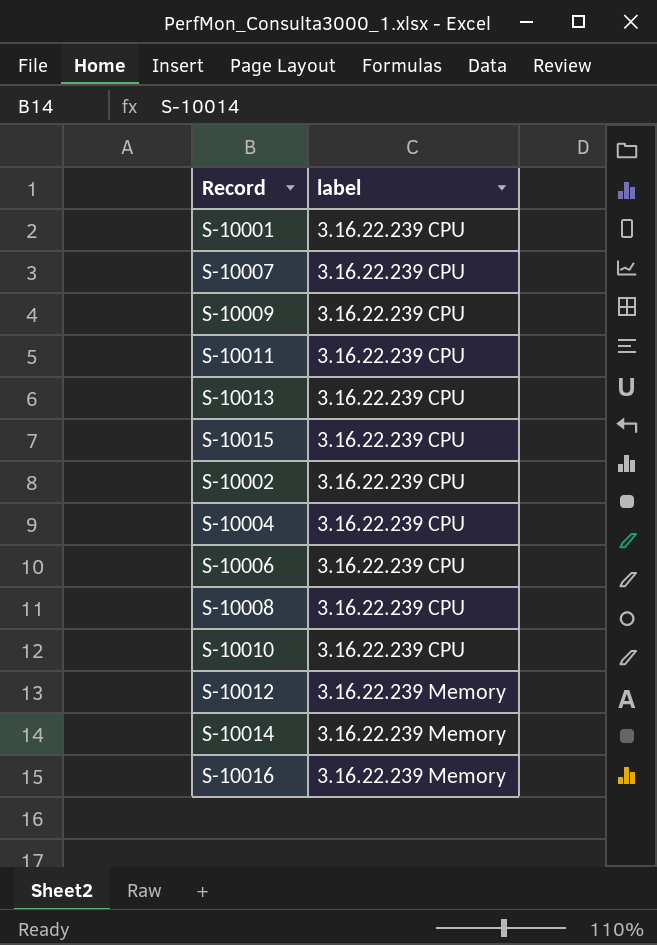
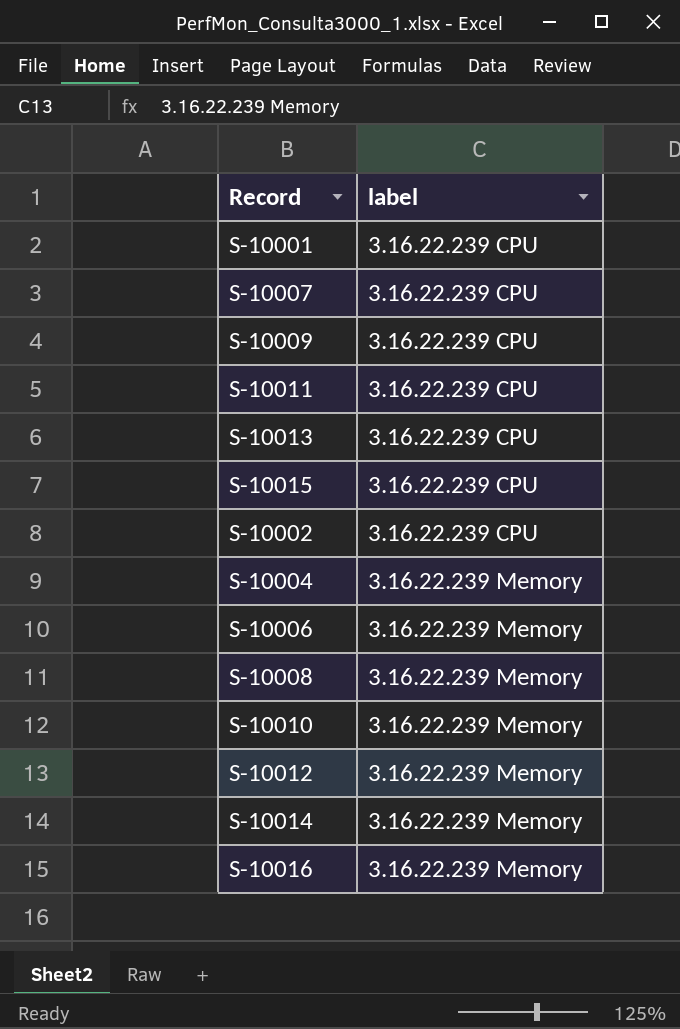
S-10004 | label: 3.16.22.239 CPU -> 3.16.22.239 Memory
S-10006 | label: 3.16.22.239 CPU -> 3.16.22.239 Memory
S-10008 | label: 3.16.22.239 CPU -> 3.16.22.239 Memory
S-10010 | label: 3.16.22.239 CPU -> 3.16.22.239 Memory

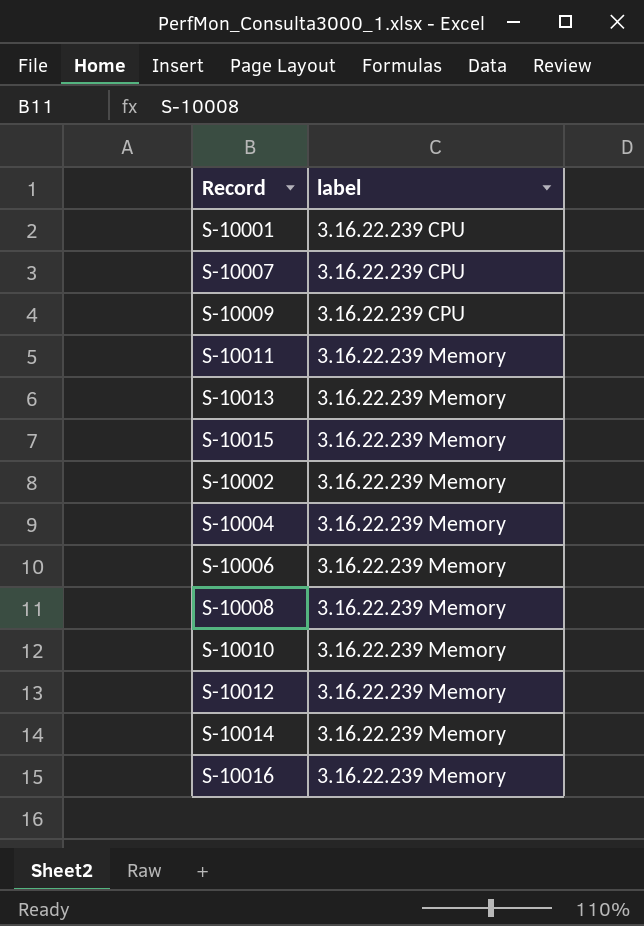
S-10011 | label: 3.16.22.239 CPU -> 3.16.22.239 Memory
S-10013 | label: 3.16.22.239 CPU -> 3.16.22.239 Memory
S-10015 | label: 3.16.22.239 CPU -> 3.16.22.239 Memory
S-10002 | label: 3.16.22.239 CPU -> 3.16.22.239 Memory

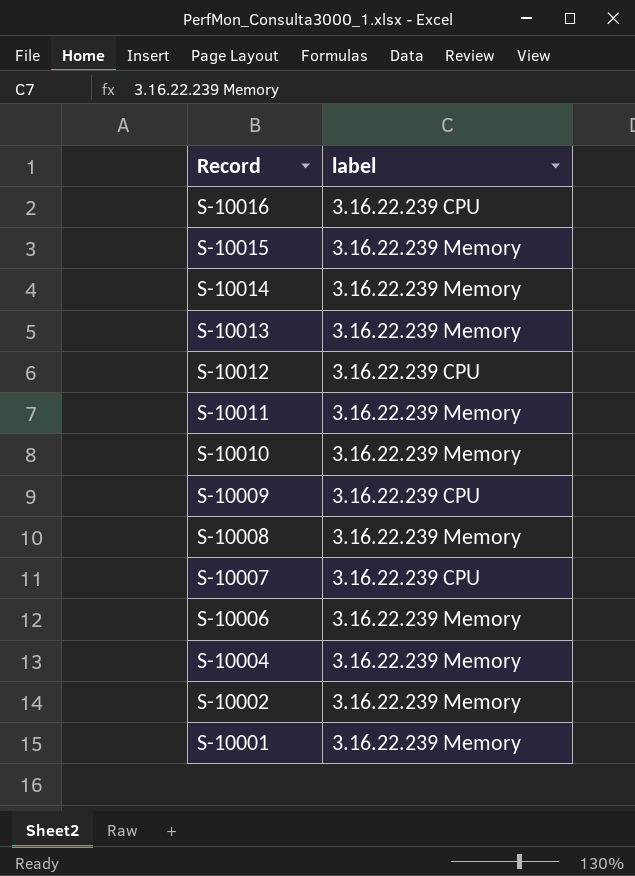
row order: label ascending -> Record descending
S-10016 | label: 3.16.22.239 Memory -> 3.16.22.239 CPU
S-10012 | label: 3.16.22.239 Memory -> 3.16.22.239 CPU
S-10001 | label: 3.16.22.239 CPU -> 3.16.22.239 Memory

